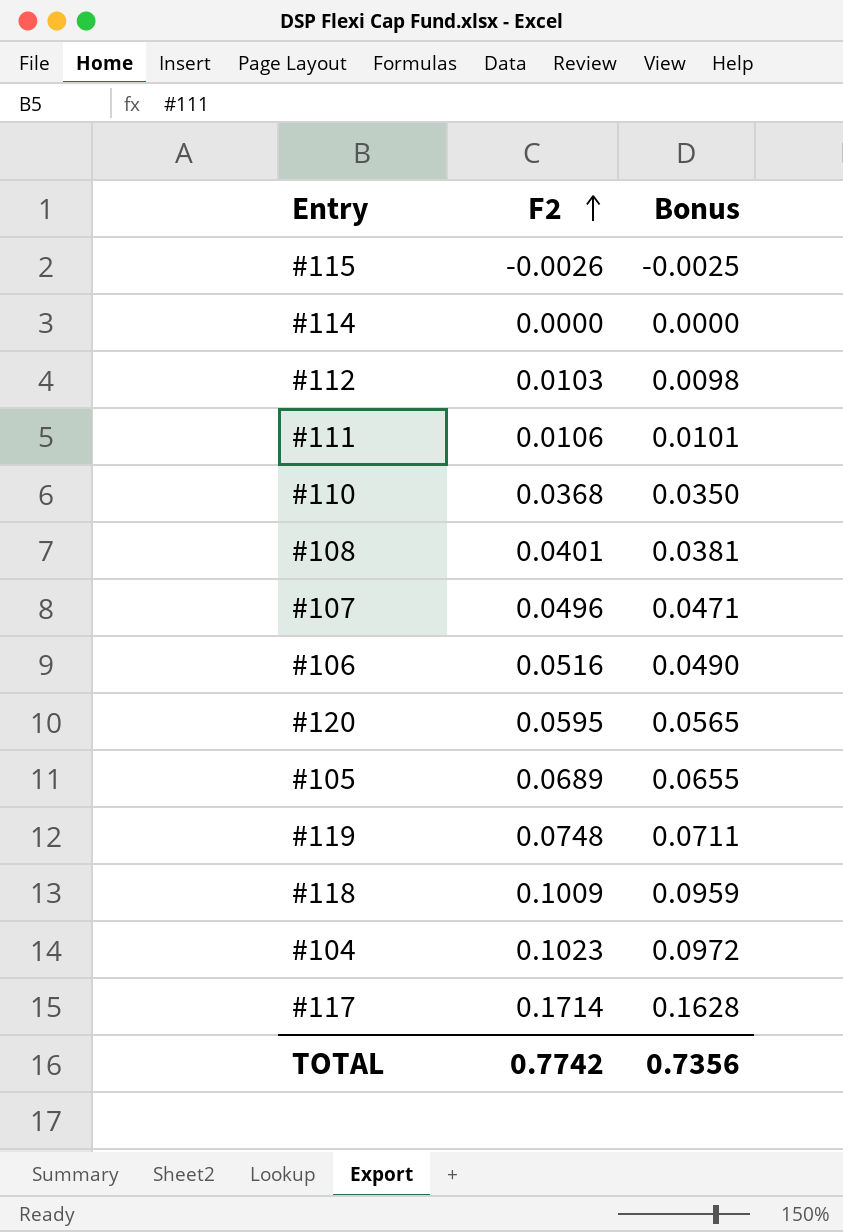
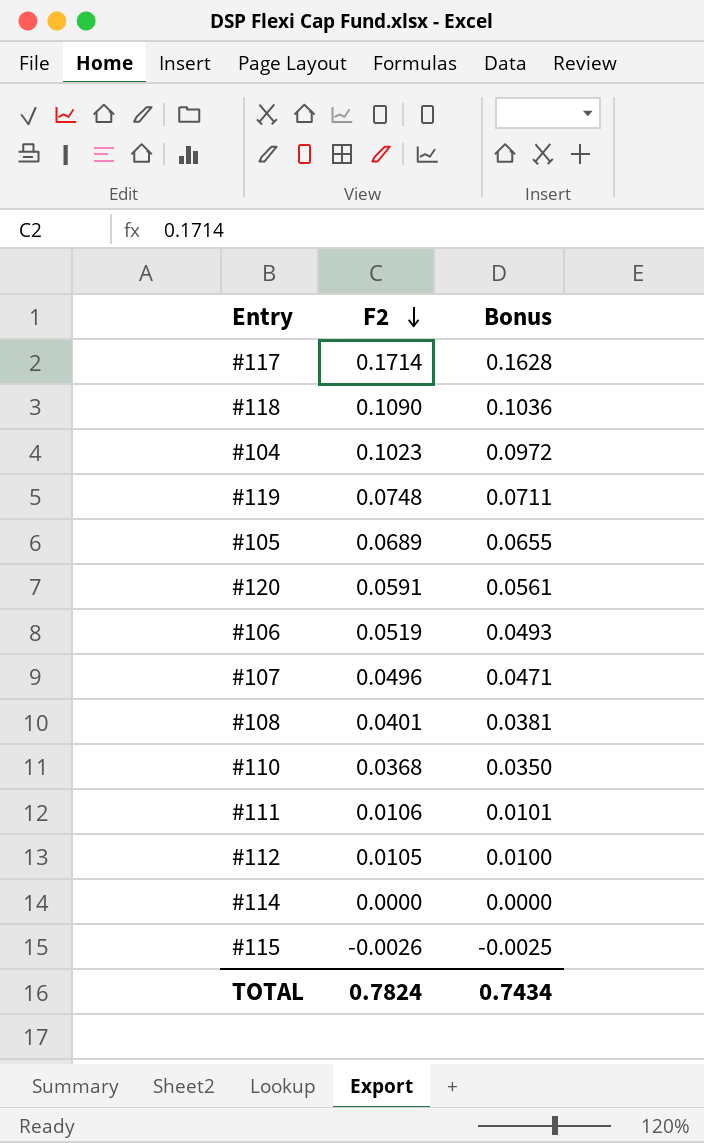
row order: F2 ascending -> F2 descending
#118 | F2: 0.1009 -> 0.1090
#118 | Bonus: 0.0959 -> 0.1036
#120 | F2: 0.0595 -> 0.0591
#120 | Bonus: 0.0565 -> 0.0561
#106 | F2: 0.0516 -> 0.0519
#106 | Bonus: 0.0490 -> 0.0493
#112 | F2: 0.0103 -> 0.0105
#112 | Bonus: 0.0098 -> 0.0100
TOTAL | F2: 0.7742 -> 0.7824
TOTAL | Bonus: 0.7356 -> 0.7434

